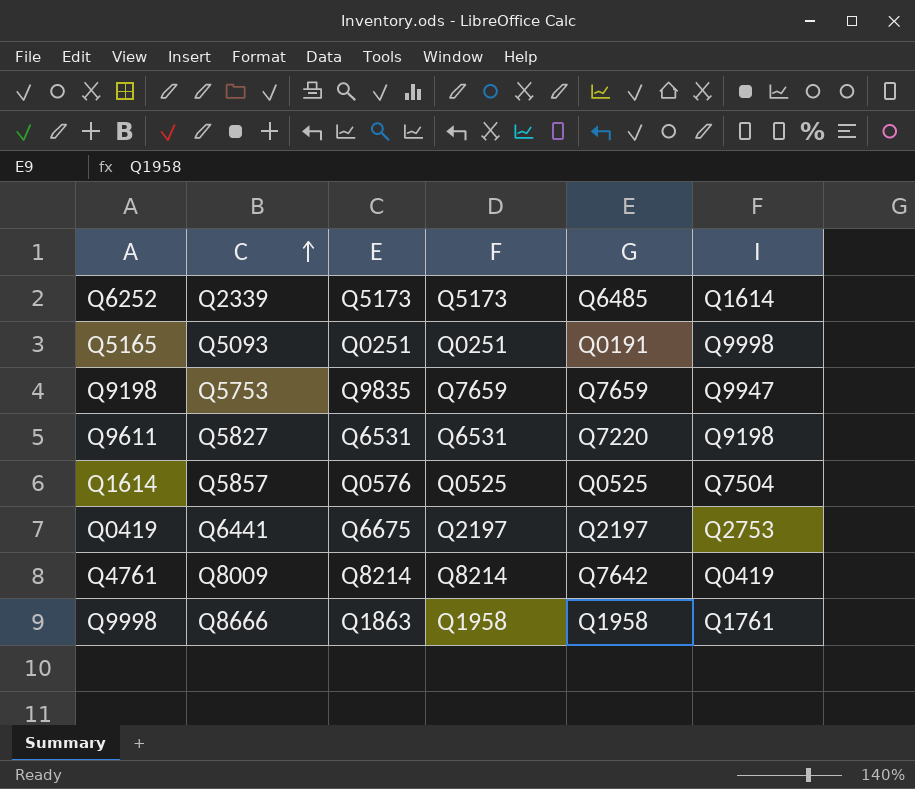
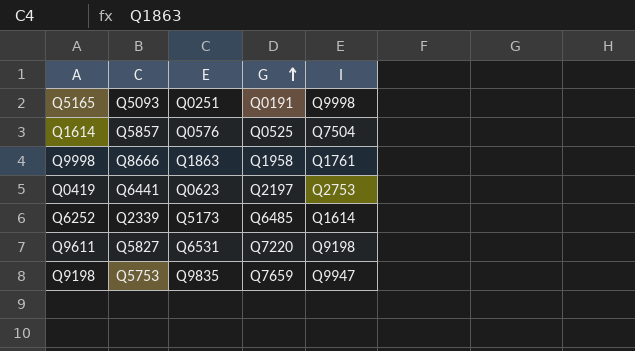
row order: C ascending -> G ascending
column F | position: 4 -> none
row Q4761: Q8009 | Q8214 | Q8214 | Q7642 | Q0419 -> none
Q0419 | E: Q6675 -> Q0623

